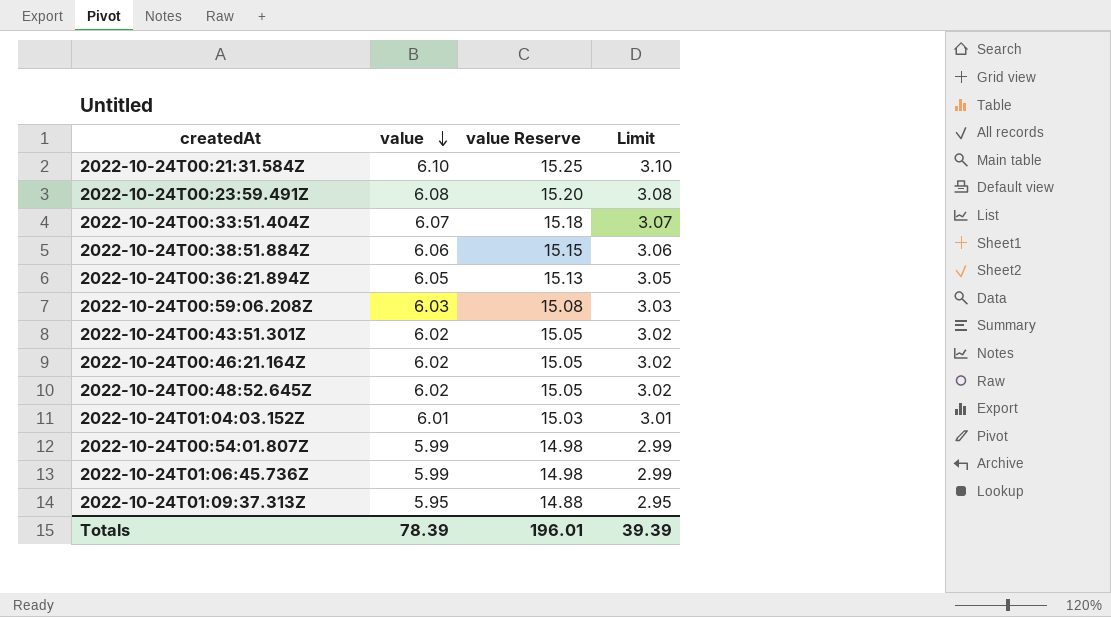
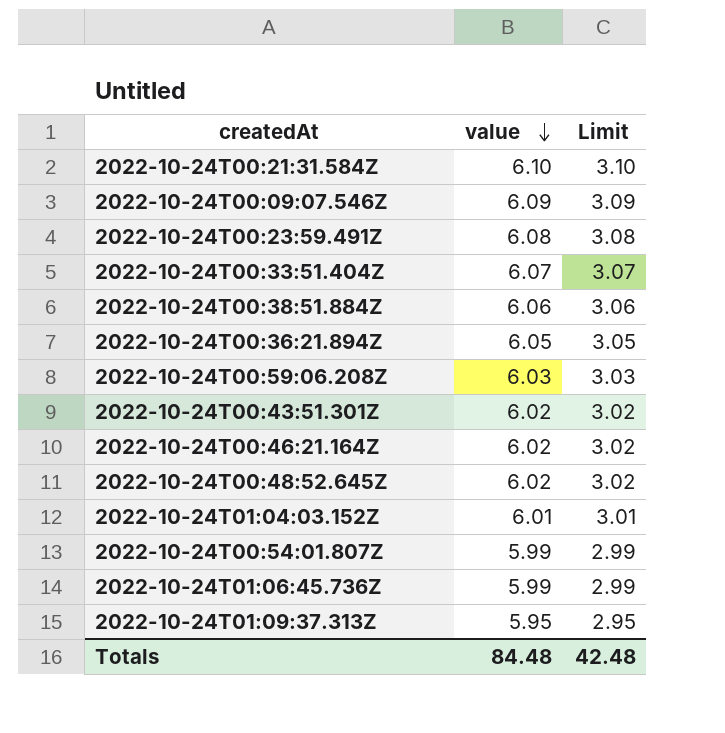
column value Reserve | formula: [value] * 2.5 -> none
row 2022-10-24T00:09:07.546Z: none -> 6.09 | 3.09
Totals | value: 78.39 -> 84.48
Totals | Limit: 39.39 -> 42.48

